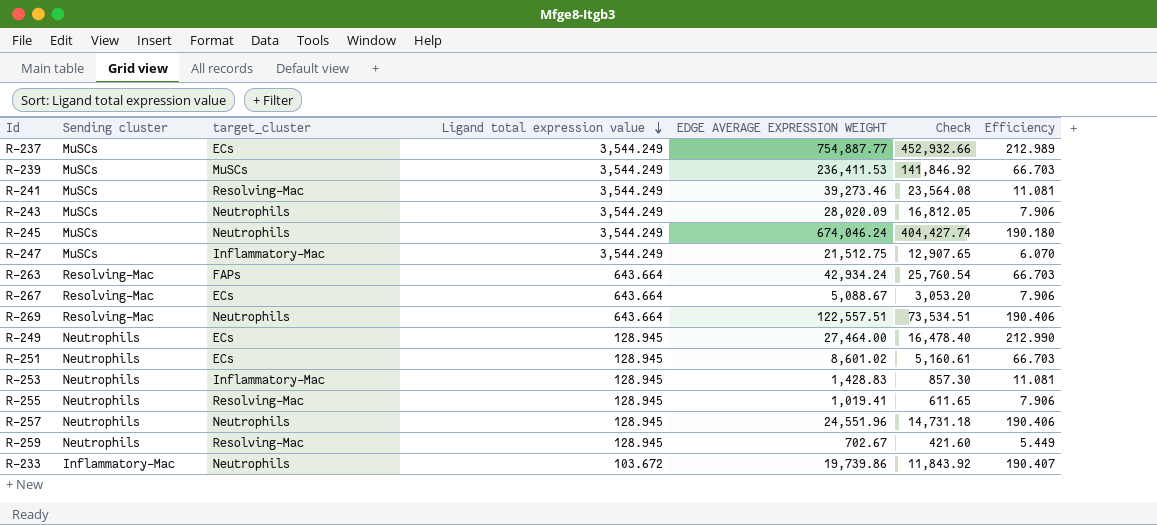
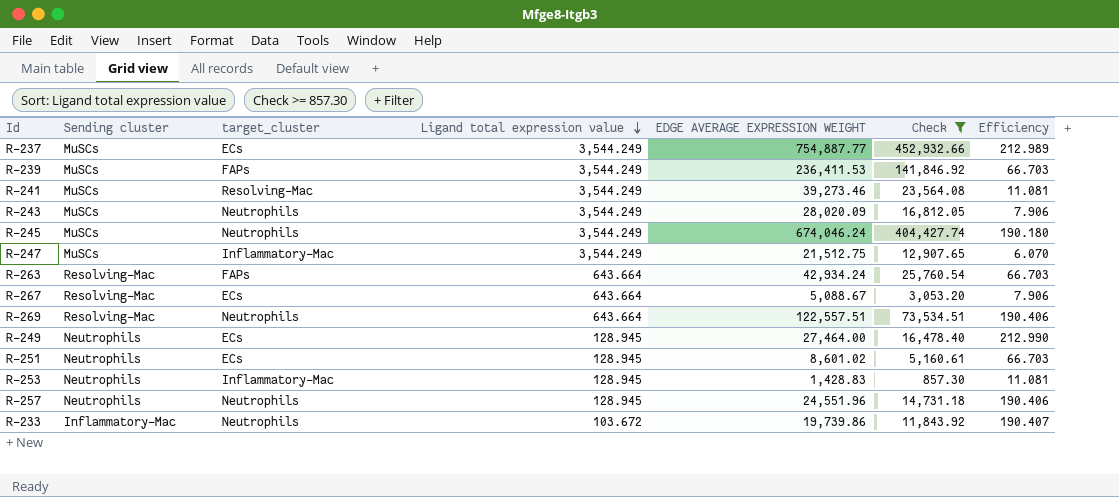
filter: none -> Check >= 857.30
R-239 | target_cluster: MuSCs -> FAPs

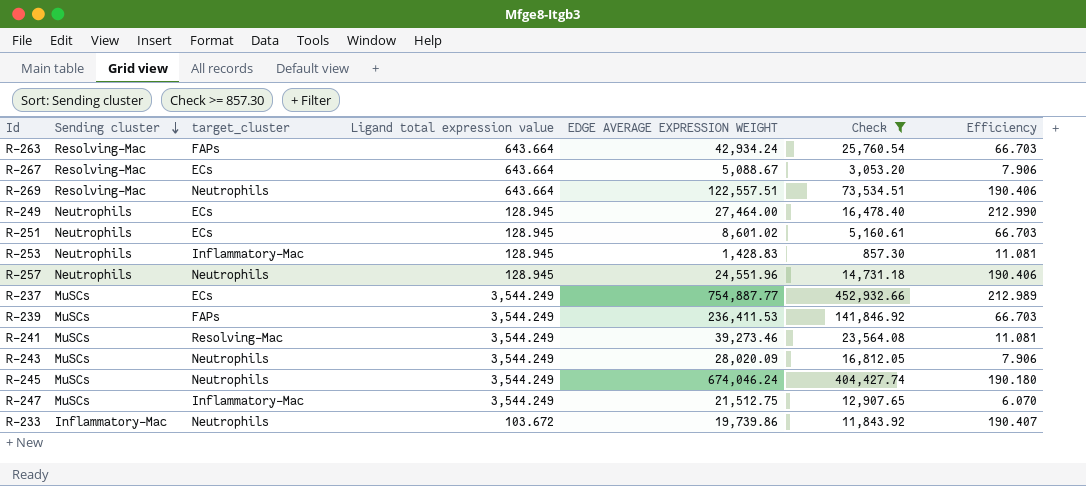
row order: Ligand total expression value descending -> Sending cluster descending

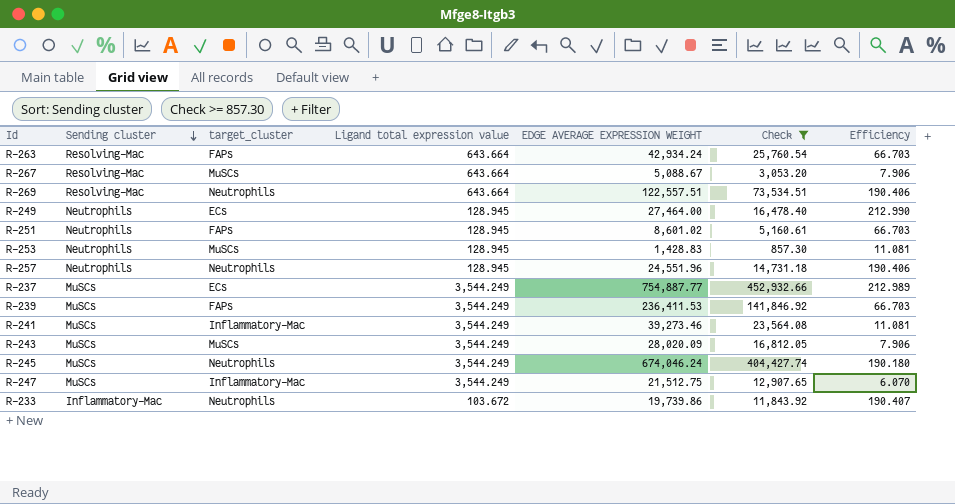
R-267 | target_cluster: ECs -> MuSCs
R-251 | target_cluster: ECs -> FAPs
R-253 | target_cluster: Inflammatory-Mac -> MuSCs
R-241 | target_cluster: Resolving-Mac -> Inflammatory-Mac
R-243 | target_cluster: Neutrophils -> MuSCs

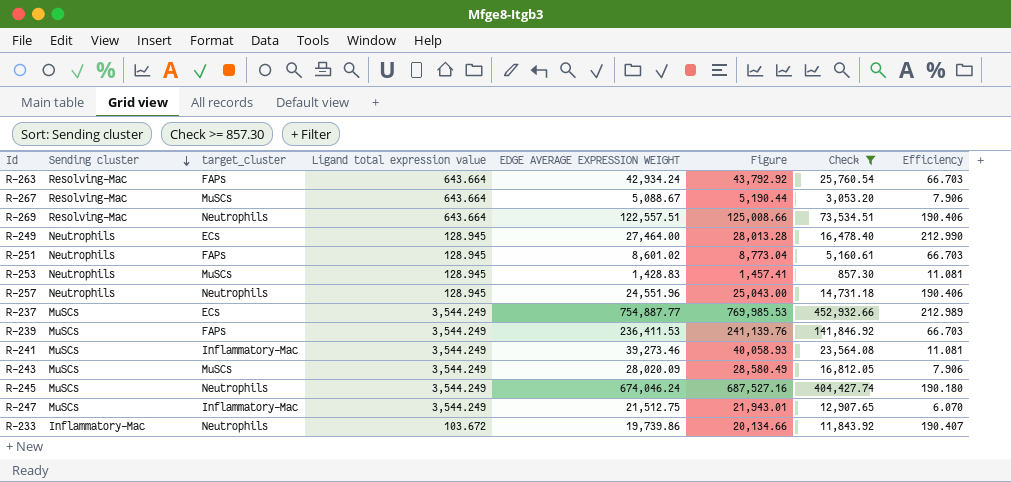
column Figure | formula: none -> [EDGE AVERAGE EXPRESSION WEIGHT] * 1.02

